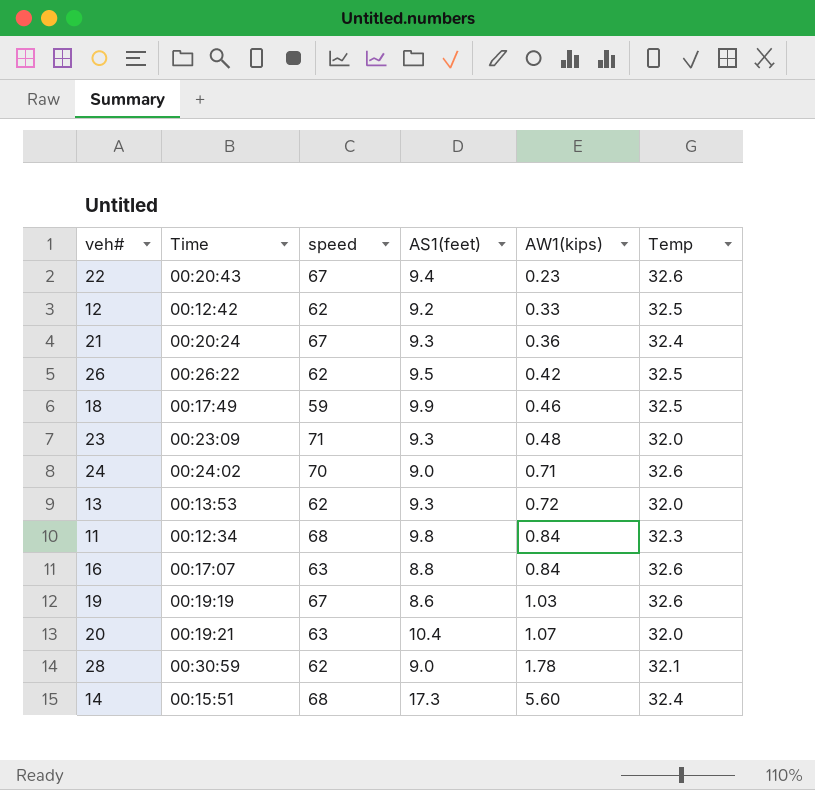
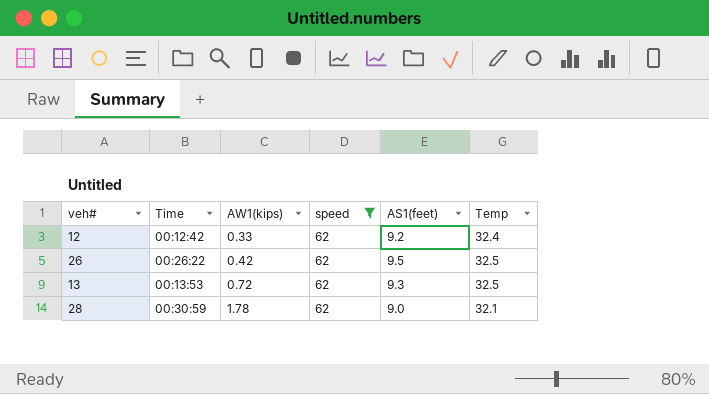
filter: none -> speed = 62
column AW1(kips) | position: 5 -> 3
12 | Temp: 32.5 -> 32.4
13 | Temp: 32.0 -> 32.5

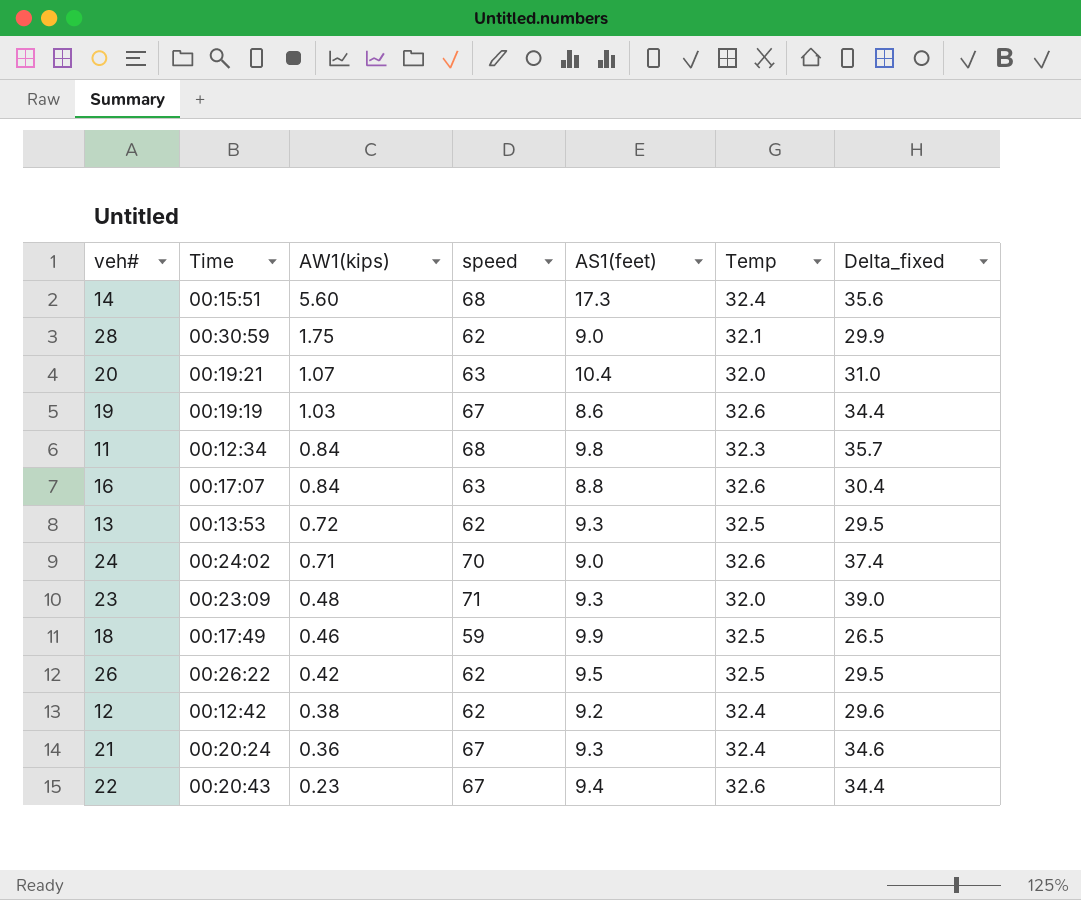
filter: speed = 62 -> none
row order: AW1(kips) ascending -> AW1(kips) descending
column Delta_fixed | formula: none -> [speed] - [Temp]
28 | AW1(kips): 1.78 -> 1.75
12 | AW1(kips): 0.33 -> 0.38

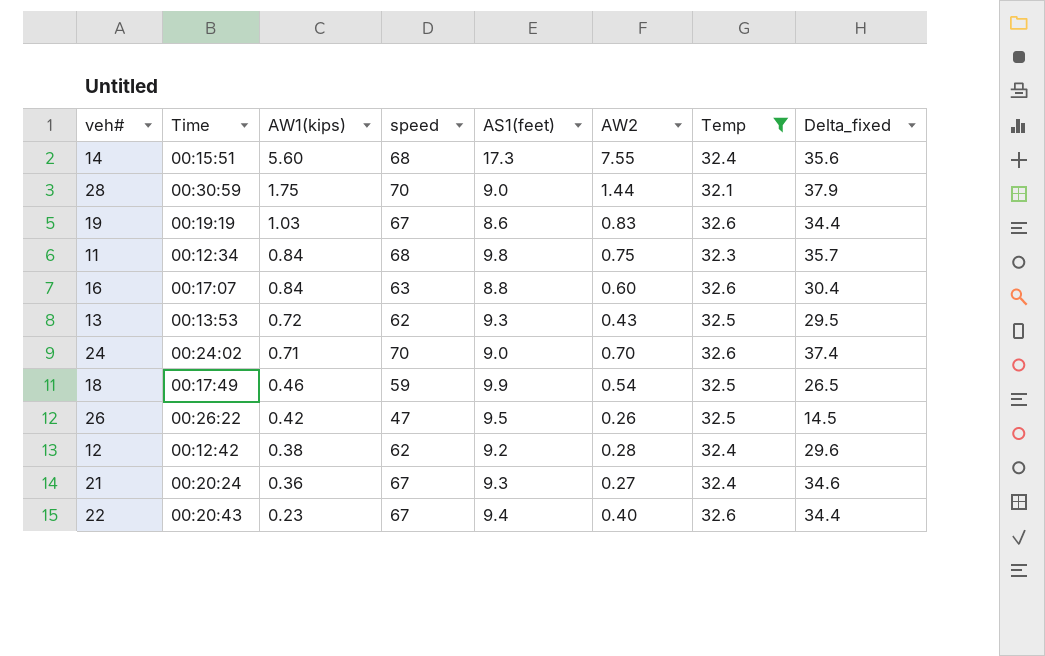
filter: none -> Temp != 32.0
column AW2 | position: none -> 6
28 | speed: 62 -> 70
28 | Delta_fixed: 29.9 -> 37.9
26 | speed: 62 -> 47
26 | Delta_fixed: 29.5 -> 14.5

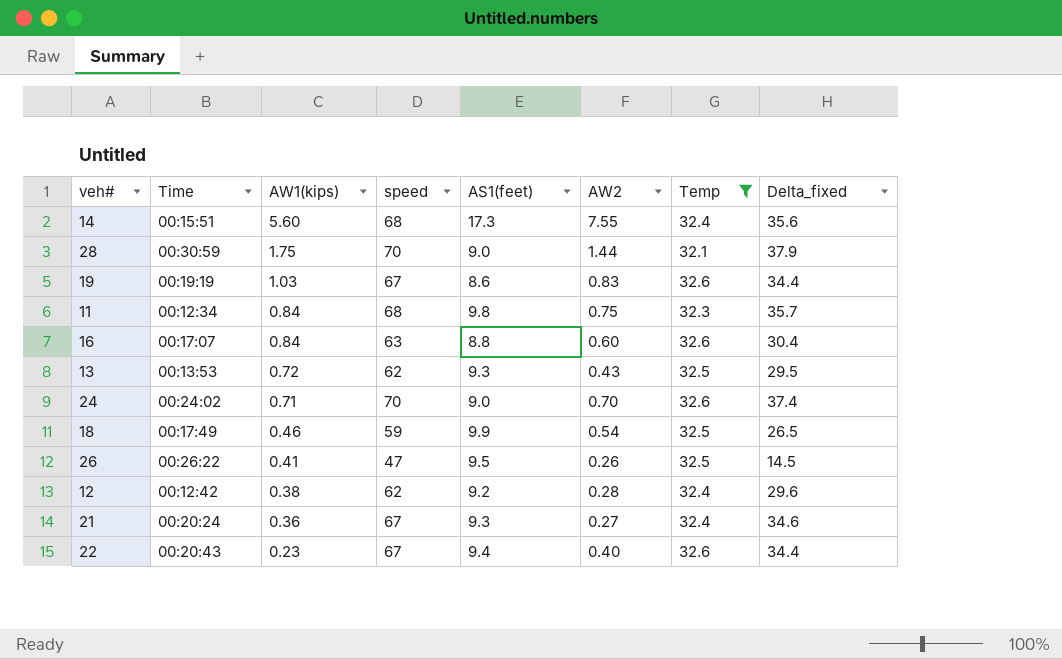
26 | AW1(kips): 0.42 -> 0.41

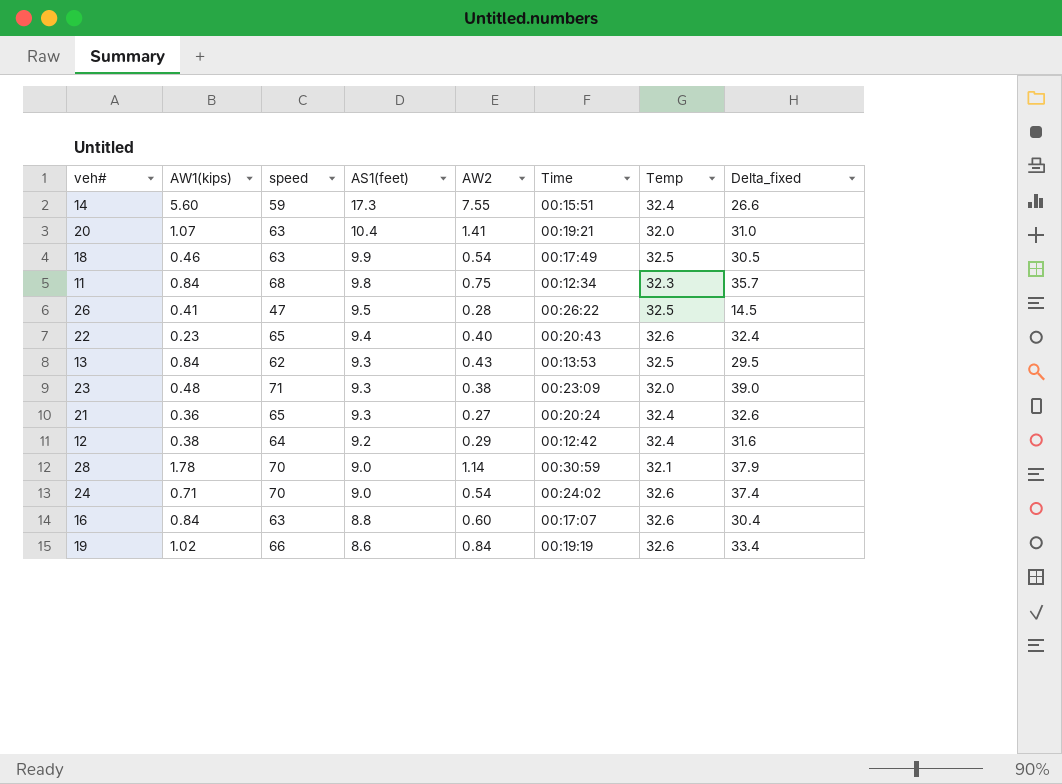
filter: Temp != 32.0 -> none
row order: AW1(kips) descending -> AS1(feet) descending
column Time | position: 2 -> 6
14 | speed: 68 -> 59
14 | Delta_fixed: 35.6 -> 26.6
18 | speed: 59 -> 63
18 | Delta_fixed: 26.5 -> 30.5
26 | AW2: 0.26 -> 0.28
22 | speed: 67 -> 65
22 | Delta_fixed: 34.4 -> 32.4
13 | AW1(kips): 0.72 -> 0.84
21 | speed: 67 -> 65
21 | Delta_fixed: 34.6 -> 32.6
12 | speed: 62 -> 64
12 | AW2: 0.28 -> 0.29
12 | Delta_fixed: 29.6 -> 31.6
28 | AW1(kips): 1.75 -> 1.78
28 | AW2: 1.44 -> 1.14
24 | AW2: 0.70 -> 0.54
19 | AW1(kips): 1.03 -> 1.02
19 | speed: 67 -> 66
19 | AW2: 0.83 -> 0.84
19 | Delta_fixed: 34.4 -> 33.4

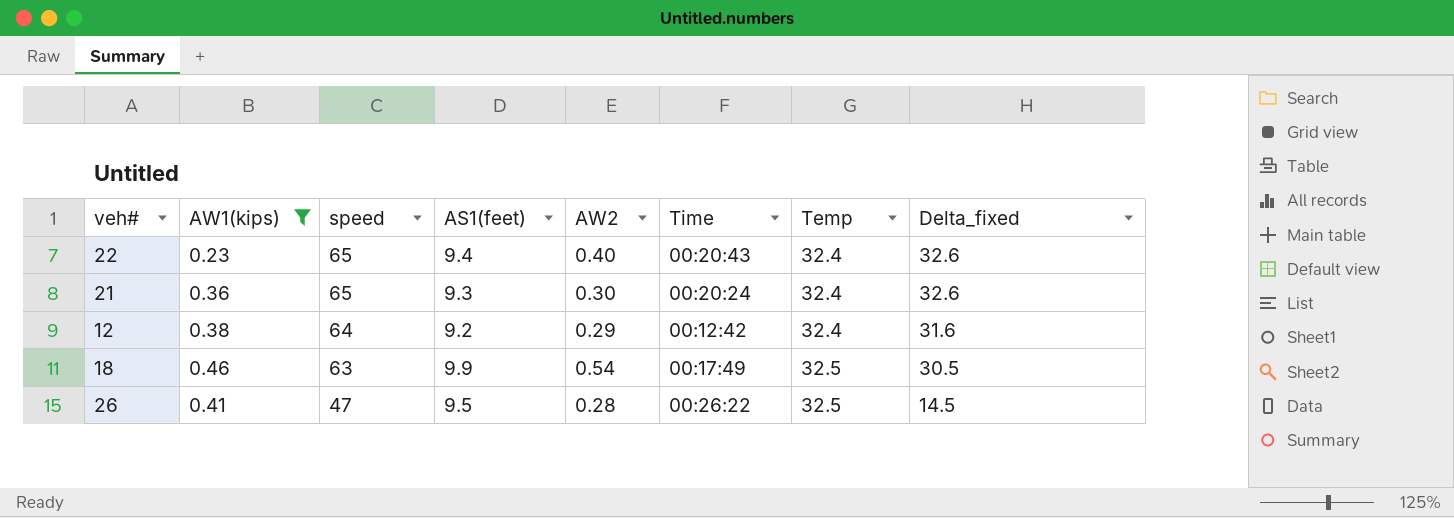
filter: none -> AW1(kips) <= 0.46
row order: AS1(feet) descending -> speed descending
22 | Temp: 32.6 -> 32.4
22 | Delta_fixed: 32.4 -> 32.6
21 | AW2: 0.27 -> 0.30

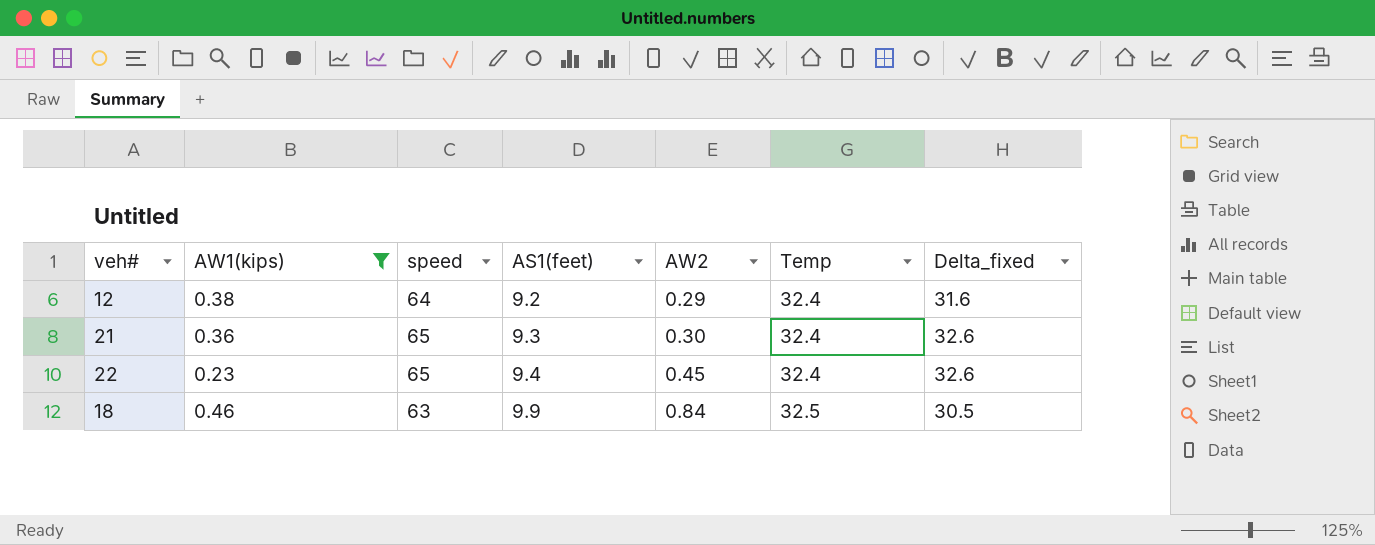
row order: speed descending -> AS1(feet) ascending
column Time | position: 6 -> none
row 26: 0.41 | 47 | 9.5 | 0.28 | 00:26:22 | 32.5 | 14.5 -> none
22 | AW2: 0.40 -> 0.45
18 | AW2: 0.54 -> 0.84

